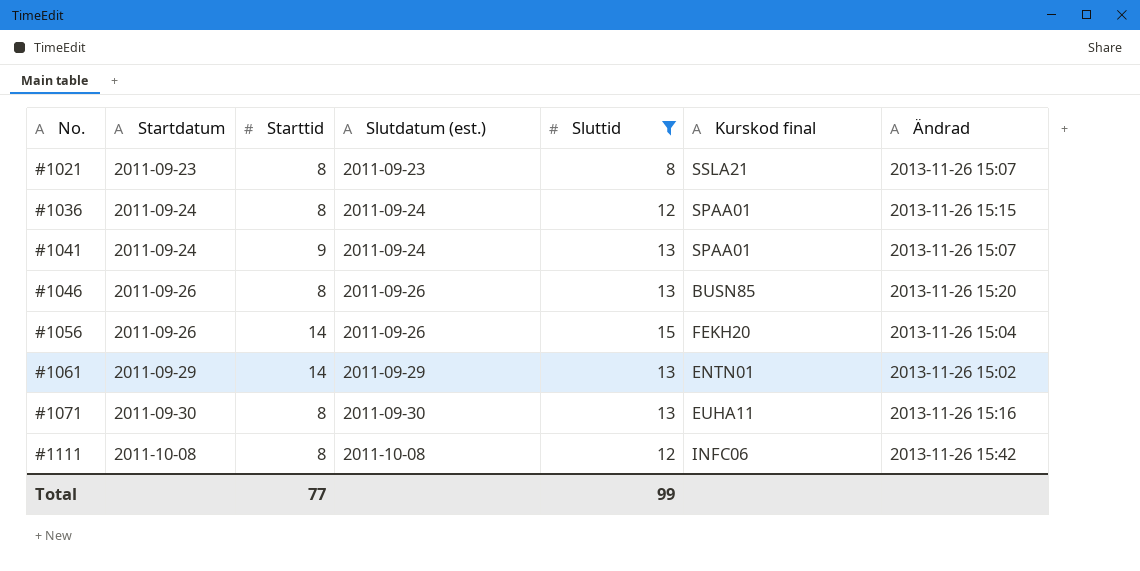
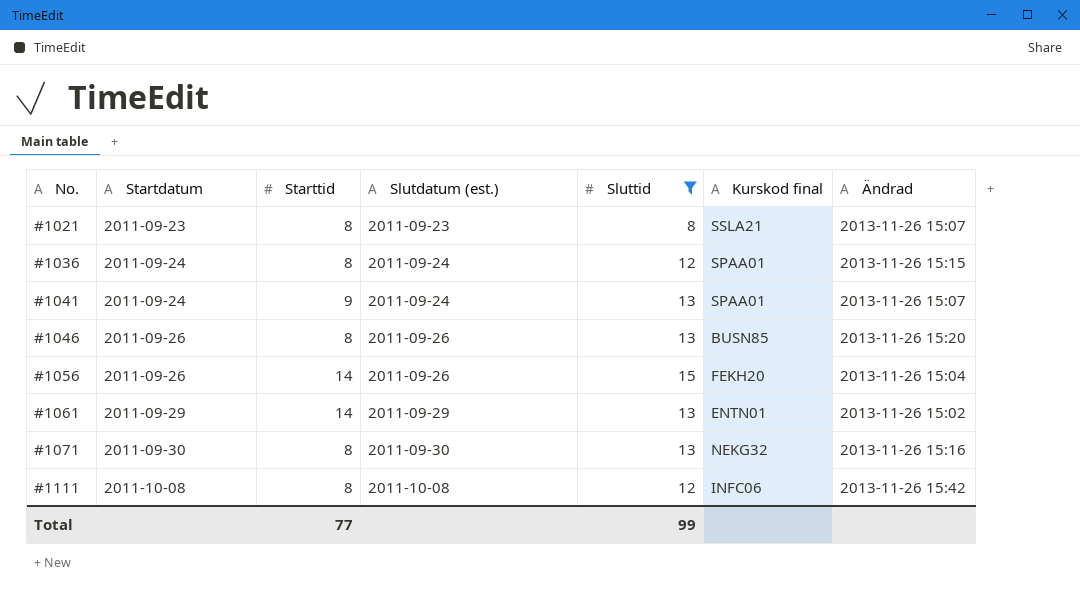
#1071 | Kurskod final: EUHA11 -> NEKG32

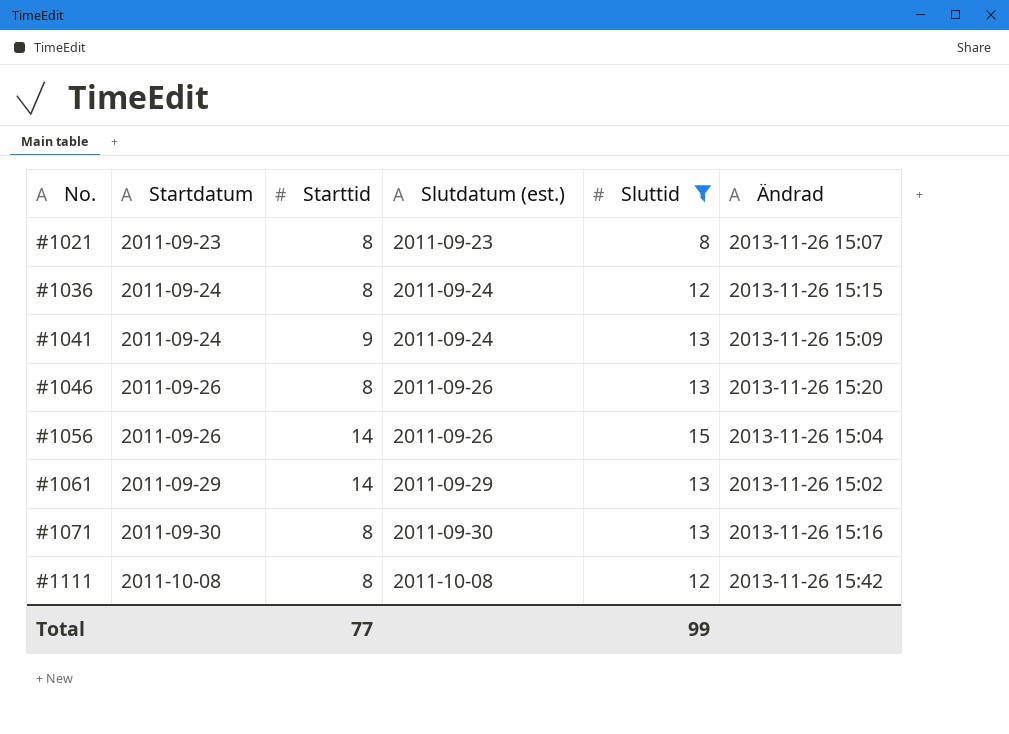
column Kurskod final | position: 6 -> none
#1041 | Ändrad: 2013-11-26 15:07 -> 2013-11-26 15:09

